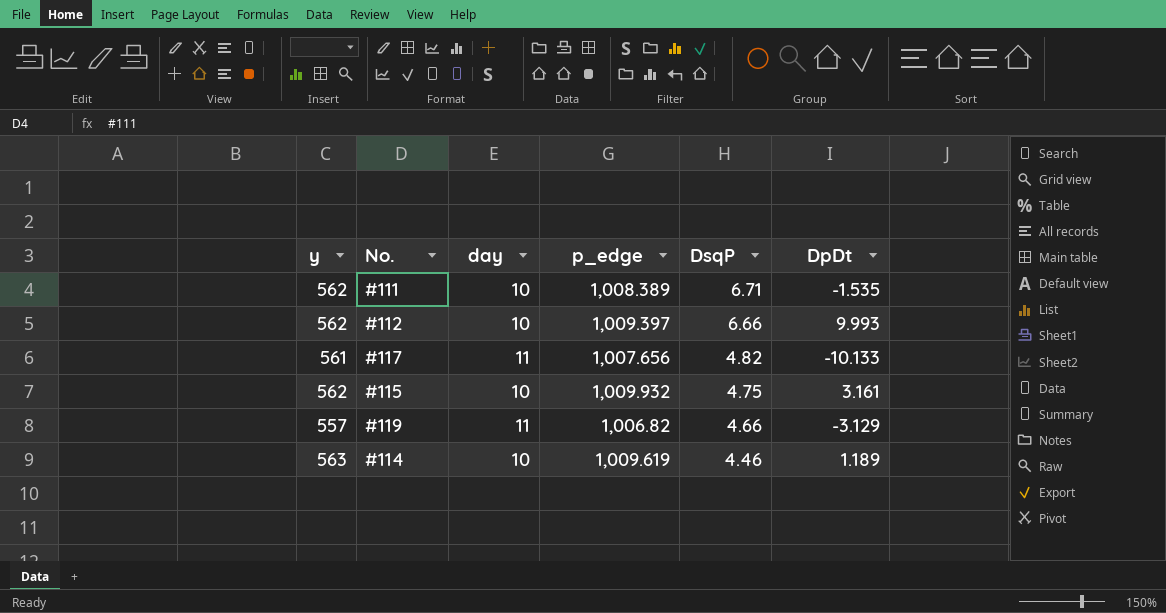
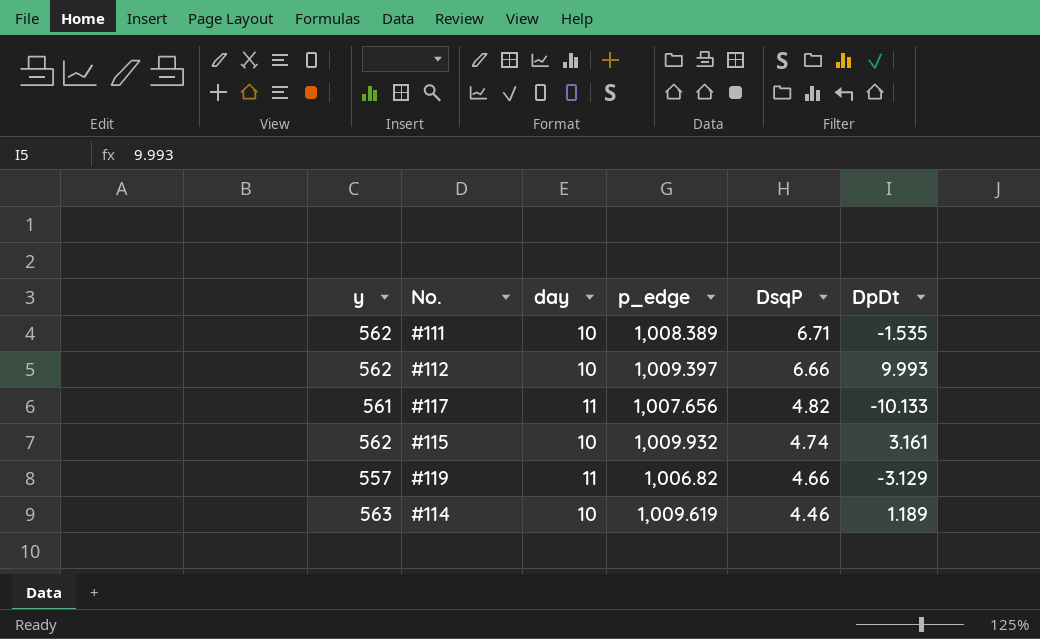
#115 | DsqP: 4.75 -> 4.74

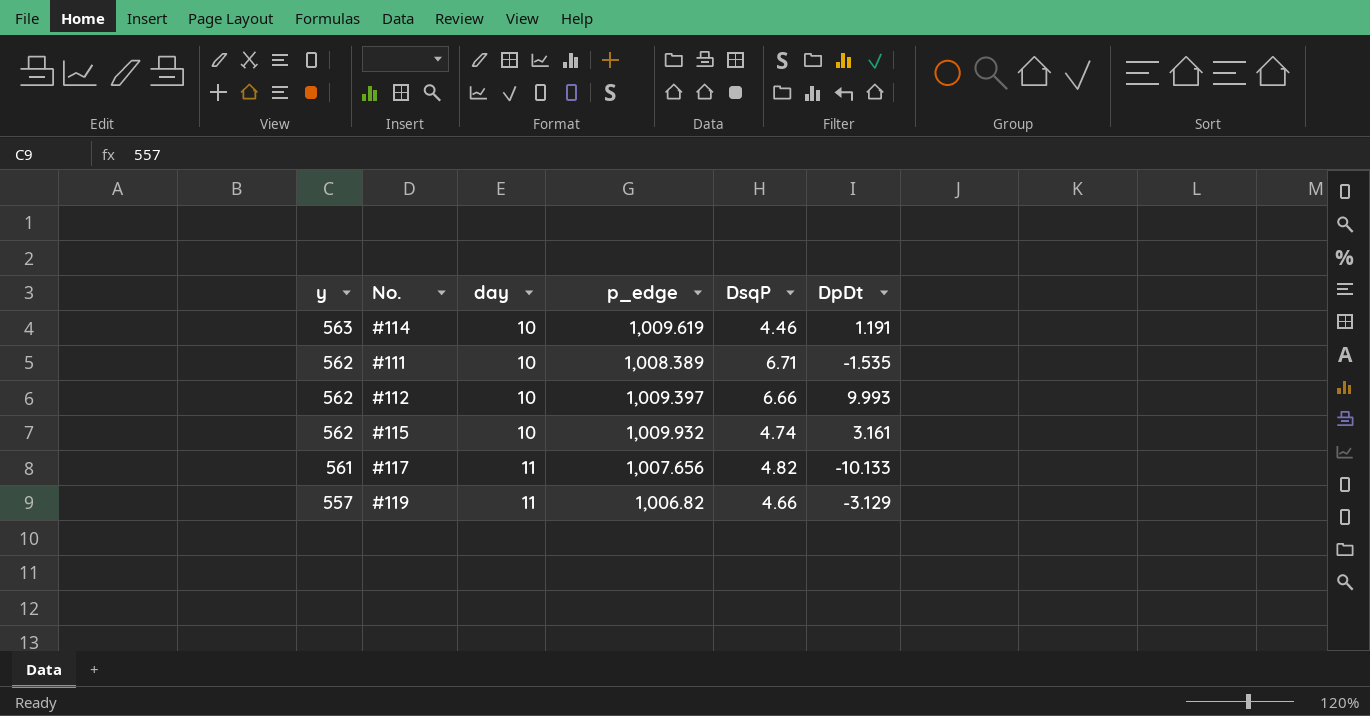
row order: DsqP descending -> y descending
#114 | DpDt: 1.189 -> 1.191

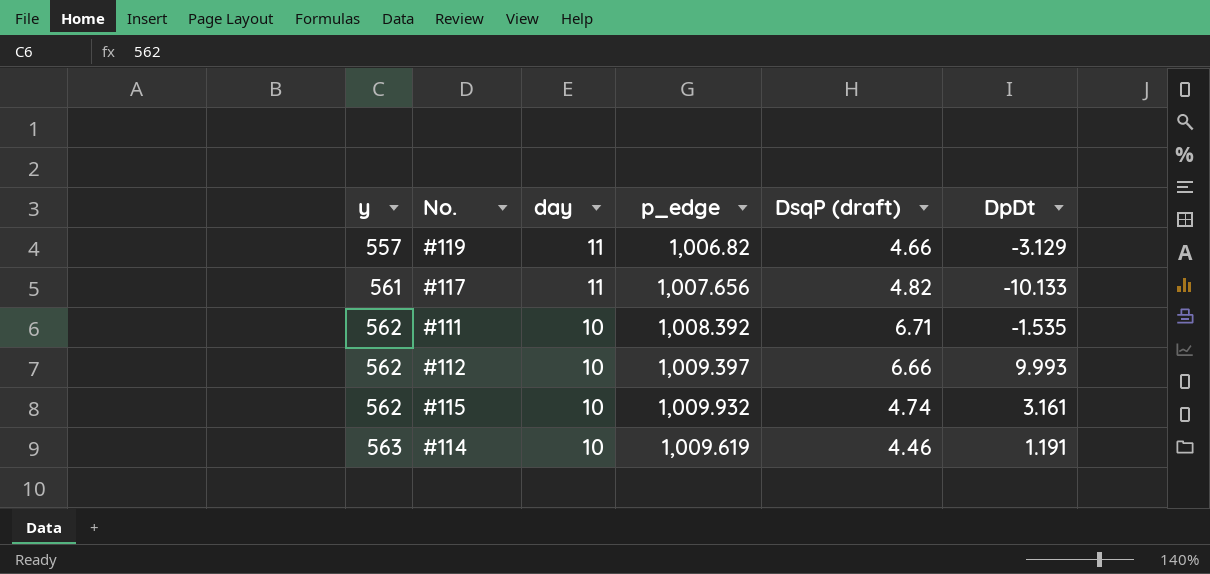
row order: y descending -> y ascending
column name: DsqP -> DsqP (draft)
#111 | p_edge: 1,008.389 -> 1,008.392

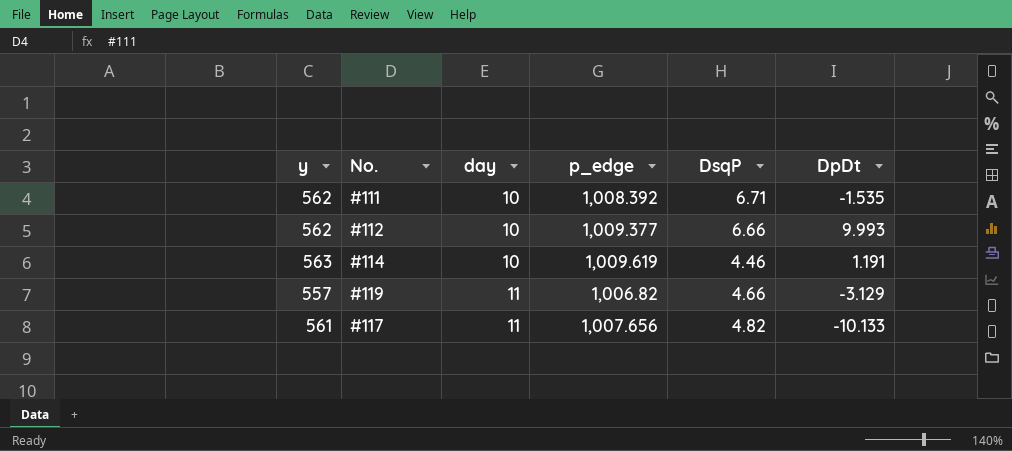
row order: y ascending -> day ascending
column name: DsqP (draft) -> DsqP
row #115: 562 | 10 | 1,009.932 | 4.74 | 3.161 -> none
#112 | p_edge: 1,009.397 -> 1,009.377

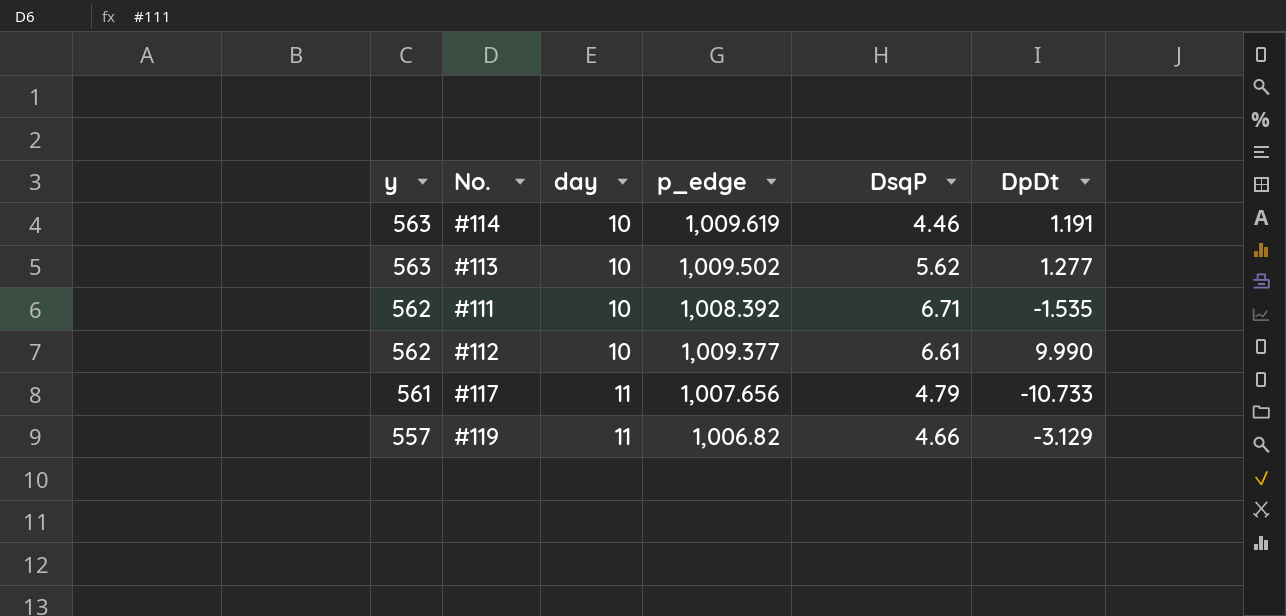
row order: day ascending -> y descending
row #113: none -> 563 | 10 | 1,009.502 | 5.62 | 1.277
#112 | DsqP: 6.66 -> 6.61
#112 | DpDt: 9.993 -> 9.990
#117 | DsqP: 4.82 -> 4.79
#117 | DpDt: -10.133 -> -10.733

